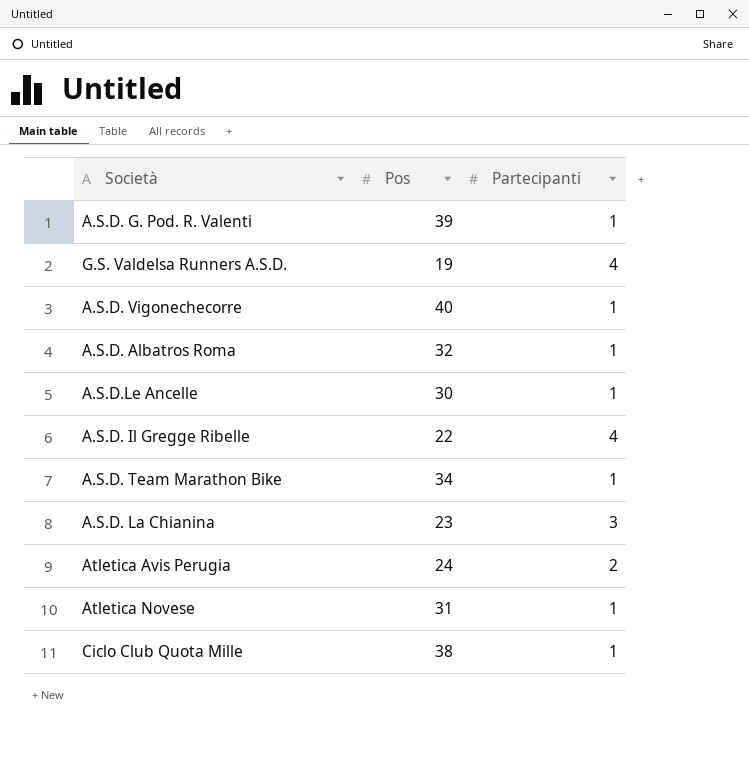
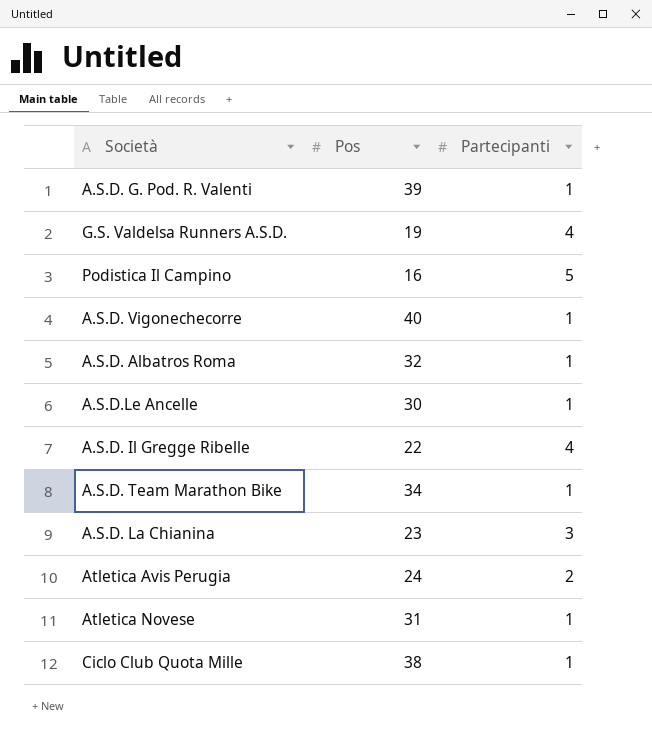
row Podistica Il Campino: none -> 16 | 5

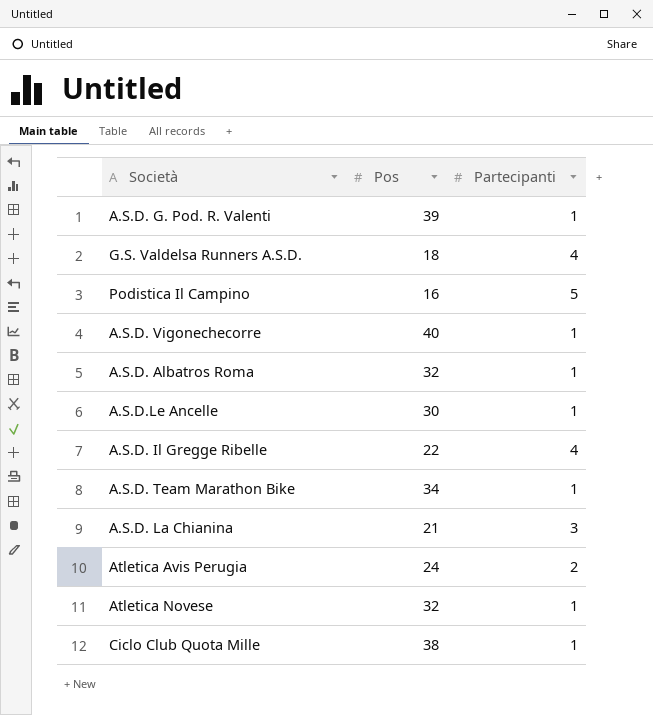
G.S. Valdelsa Runners A.S.D. | Pos: 19 -> 18
A.S.D. La Chianina | Pos: 23 -> 21
Atletica Novese | Pos: 31 -> 32

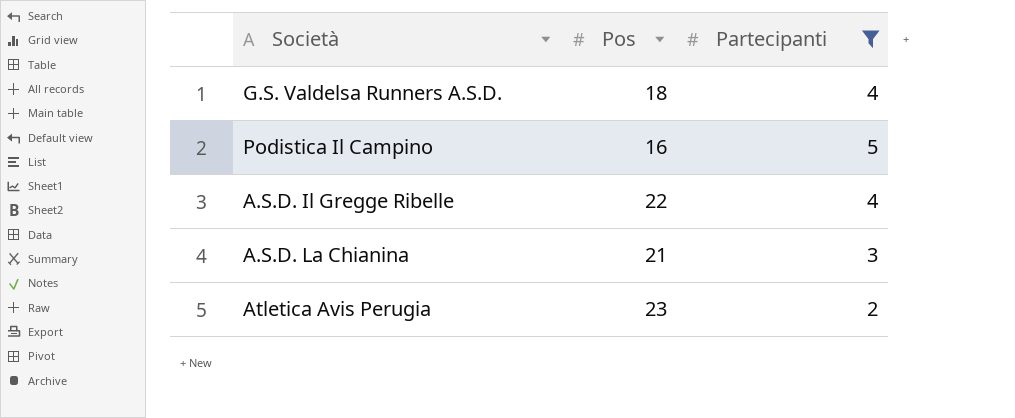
filter: none -> Partecipanti != 1
Atletica Avis Perugia | Pos: 24 -> 23

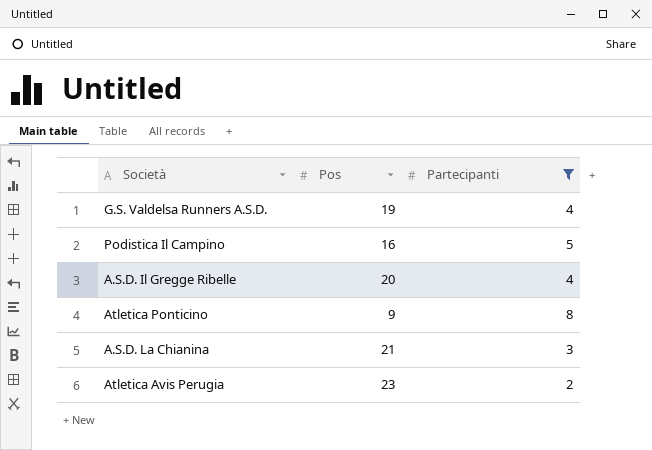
G.S. Valdelsa Runners A.S.D. | Pos: 18 -> 19
A.S.D. Il Gregge Ribelle | Pos: 22 -> 20
row Atletica Ponticino: none -> 9 | 8

